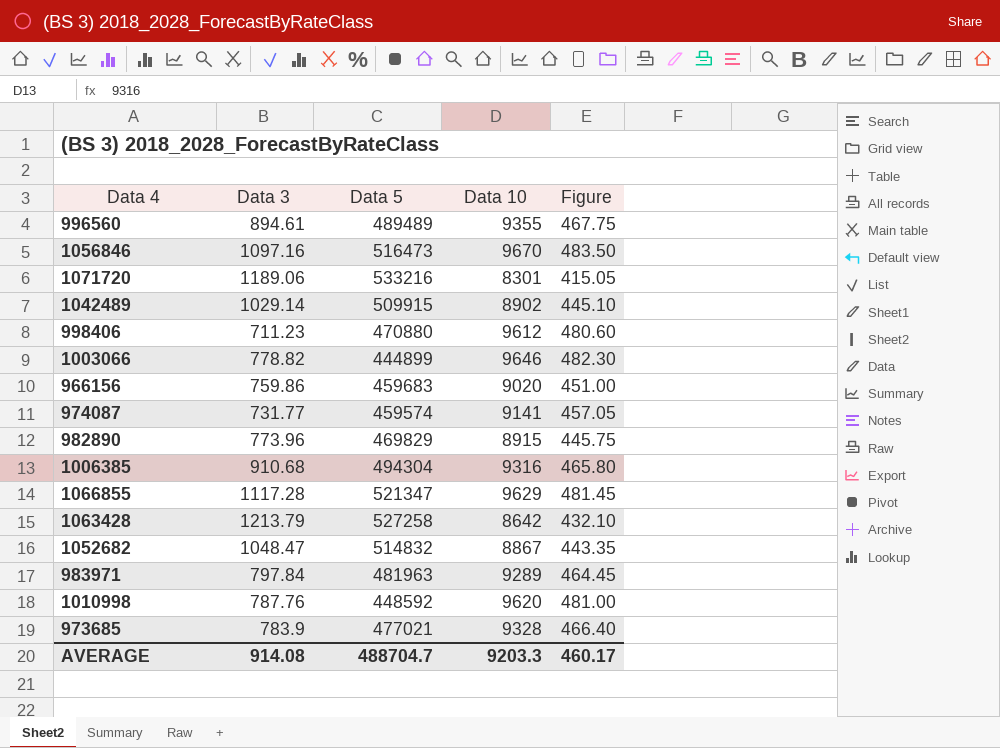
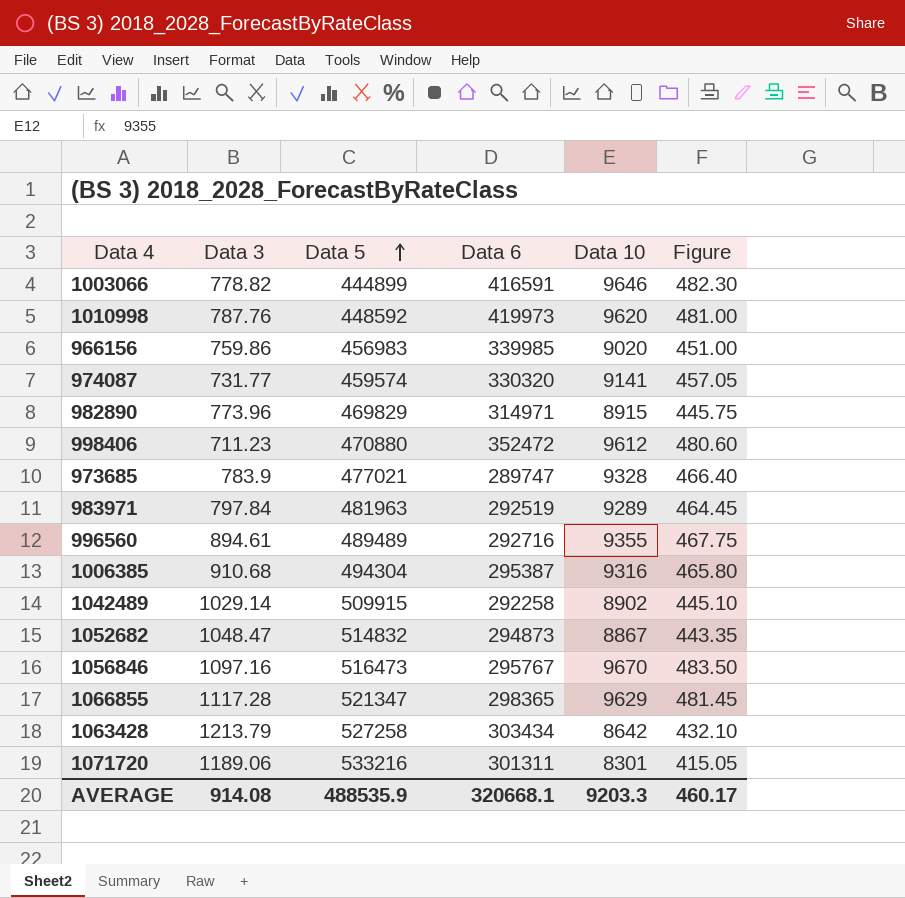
row order: none -> Data 5 ascending
column Data 6 | position: none -> 4
966156 | Data 5: 459683 -> 456983
AVERAGE | Data 5: 488704.7 -> 488535.9

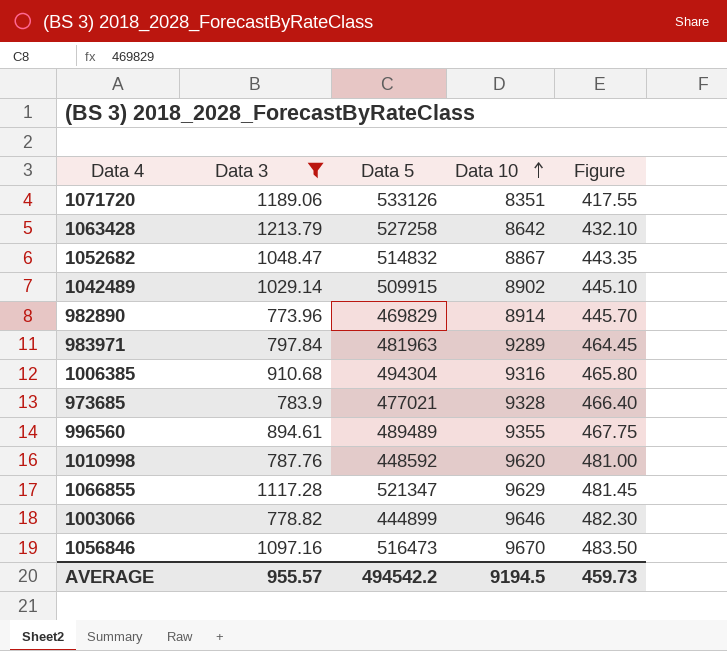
filter: none -> Data 3 >= 773.96
row order: Data 5 ascending -> Data 10 ascending
column Data 6 | position: 4 -> none
1071720 | Data 5: 533216 -> 533126
1071720 | Data 10: 8301 -> 8351
1071720 | Figure: 415.05 -> 417.55
982890 | Data 10: 8915 -> 8914
982890 | Figure: 445.75 -> 445.70
AVERAGE | Data 3: 914.08 -> 955.57
AVERAGE | Data 5: 488535.9 -> 494542.2
AVERAGE | Data 10: 9203.3 -> 9194.5
AVERAGE | Figure: 460.17 -> 459.73

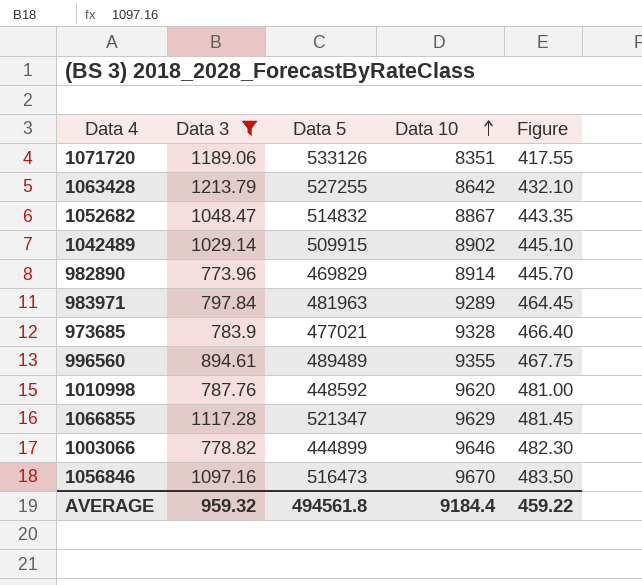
row 1006385: 910.68 | 494304 | 9316 | 465.80 -> none
1063428 | Data 5: 527258 -> 527255
AVERAGE | Data 3: 955.57 -> 959.32
AVERAGE | Data 5: 494542.2 -> 494561.8
AVERAGE | Data 10: 9194.5 -> 9184.4
AVERAGE | Figure: 459.73 -> 459.22

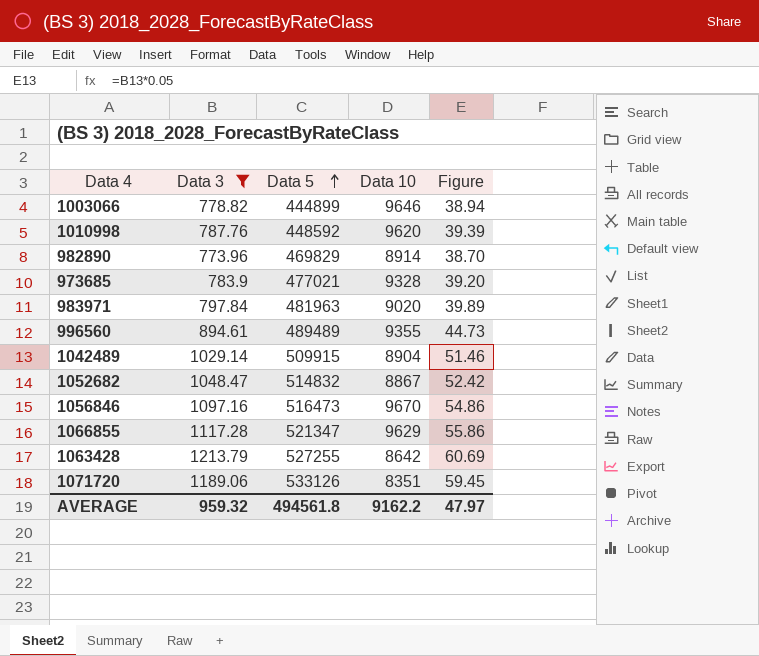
row order: Data 10 ascending -> Data 5 ascending
column Figure | formula: [Data 10] * 0.05 -> [Data 3] * 0.05
983971 | Data 10: 9289 -> 9020
1042489 | Data 10: 8902 -> 8904
AVERAGE | Data 10: 9184.4 -> 9162.2
AVERAGE | Figure: 459.22 -> 47.97

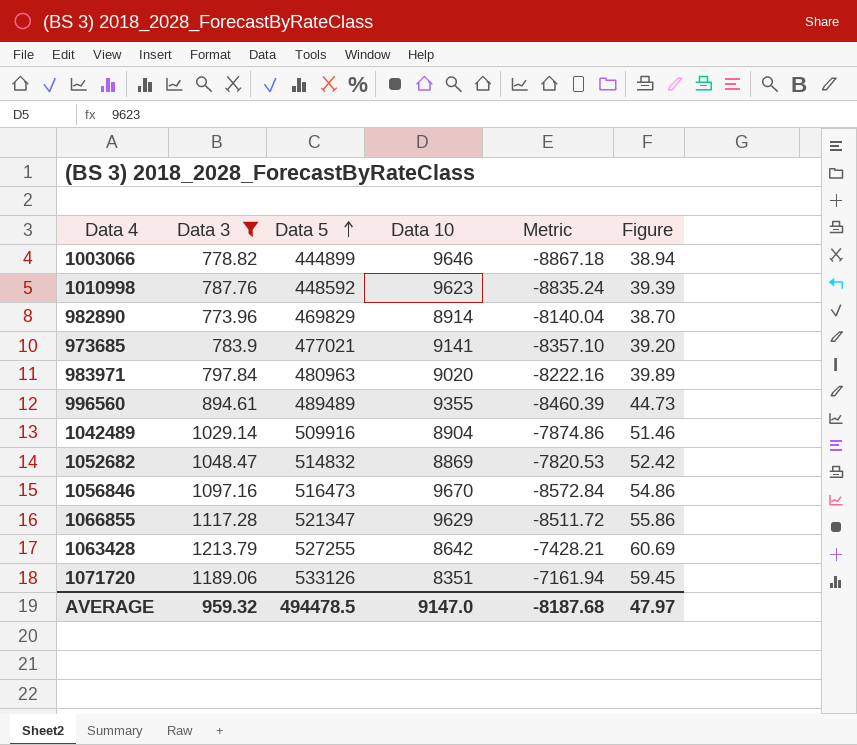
column Metric | formula: none -> [Data 3] - [Data 10]
1010998 | Data 10: 9620 -> 9623
973685 | Data 10: 9328 -> 9141
983971 | Data 5: 481963 -> 480963
1042489 | Data 5: 509915 -> 509916
1052682 | Data 10: 8867 -> 8869
AVERAGE | Data 5: 494561.8 -> 494478.5
AVERAGE | Data 10: 9162.2 -> 9147.0

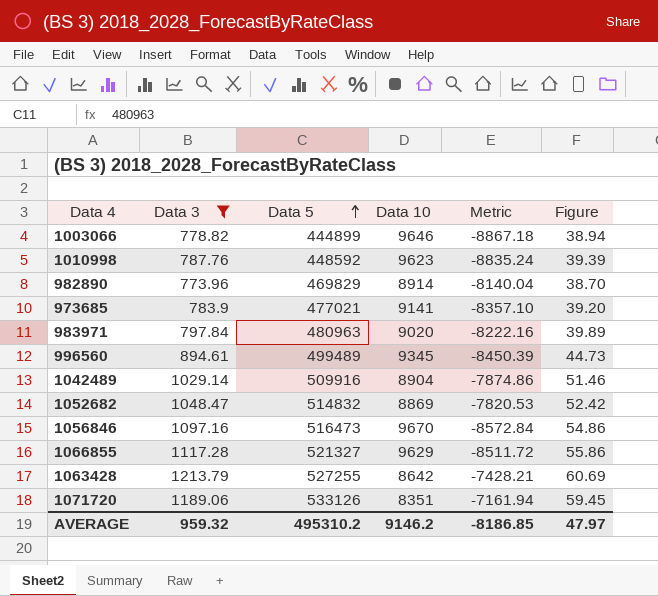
996560 | Data 5: 489489 -> 499489
996560 | Data 10: 9355 -> 9345
996560 | Metric: -8460.39 -> -8450.39
1066855 | Data 5: 521347 -> 521327
AVERAGE | Data 5: 494478.5 -> 495310.2
AVERAGE | Data 10: 9147.0 -> 9146.2
AVERAGE | Metric: -8187.68 -> -8186.85

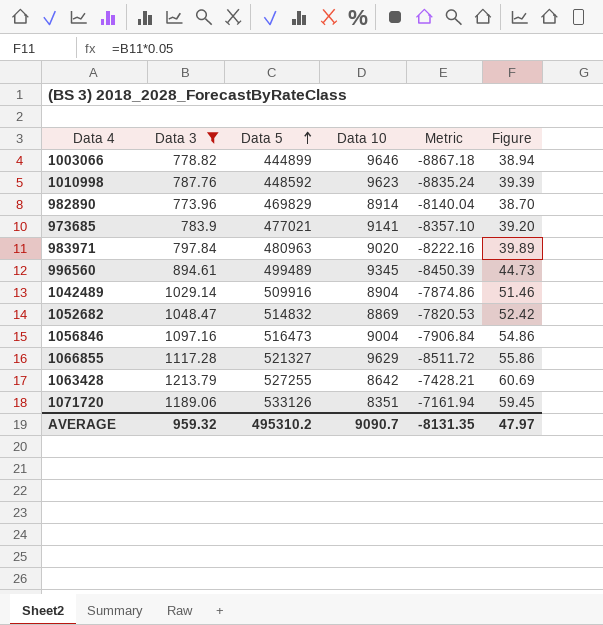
1056846 | Data 10: 9670 -> 9004
1056846 | Metric: -8572.84 -> -7906.84
AVERAGE | Data 10: 9146.2 -> 9090.7
AVERAGE | Metric: -8186.85 -> -8131.35

